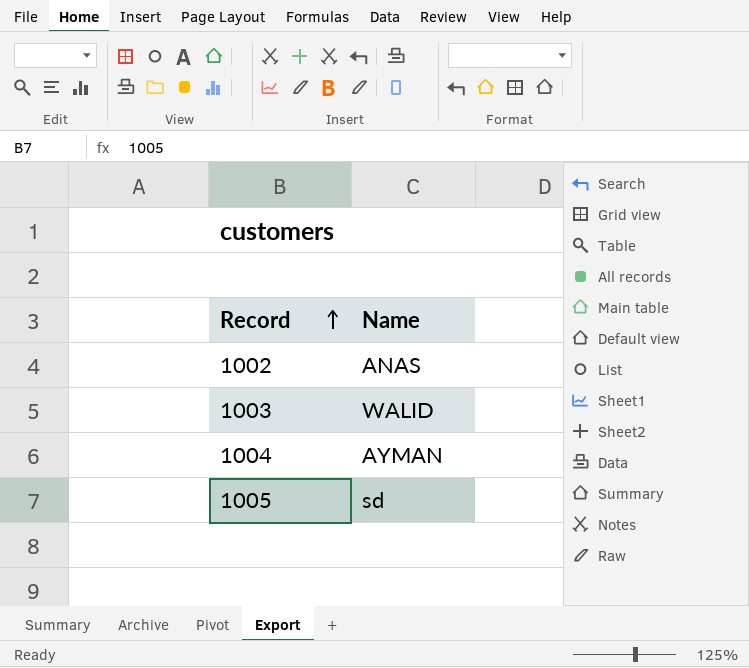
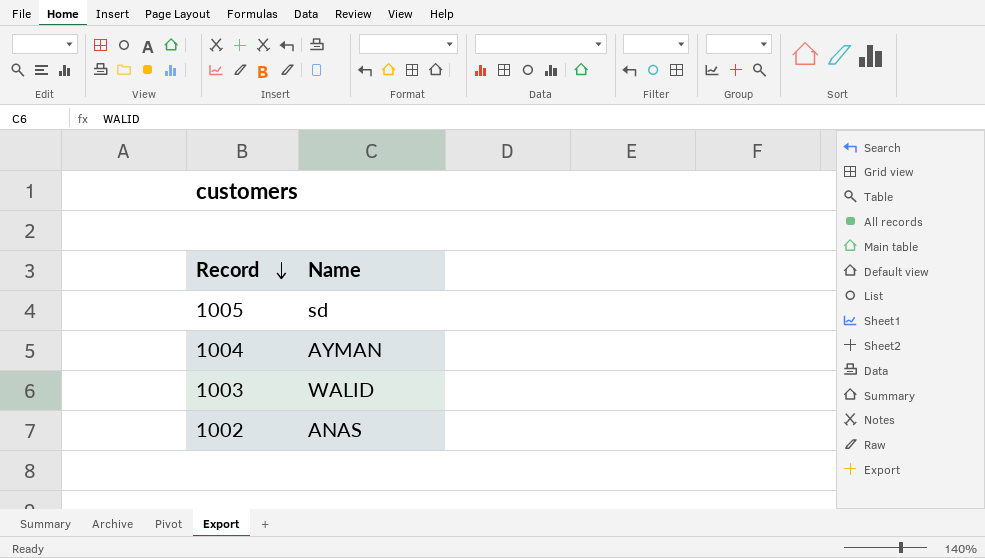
row order: Record ascending -> Record descending

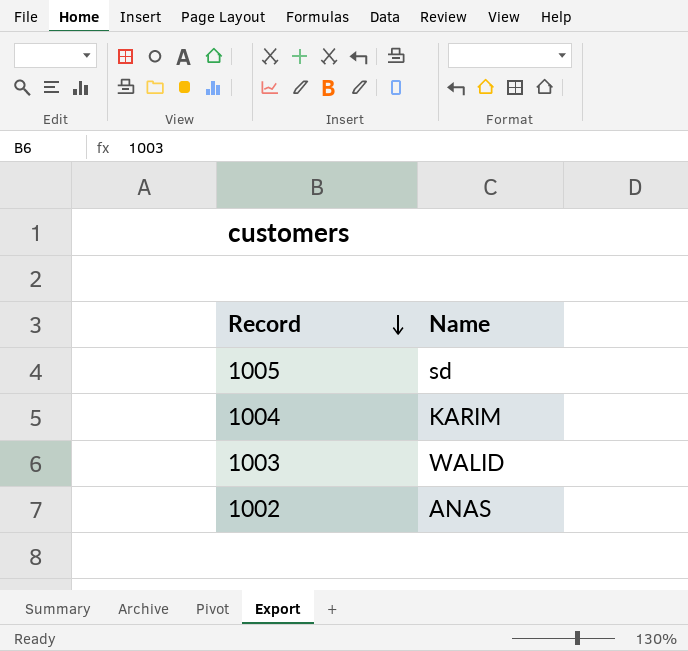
1004 | Name: AYMAN -> KARIM

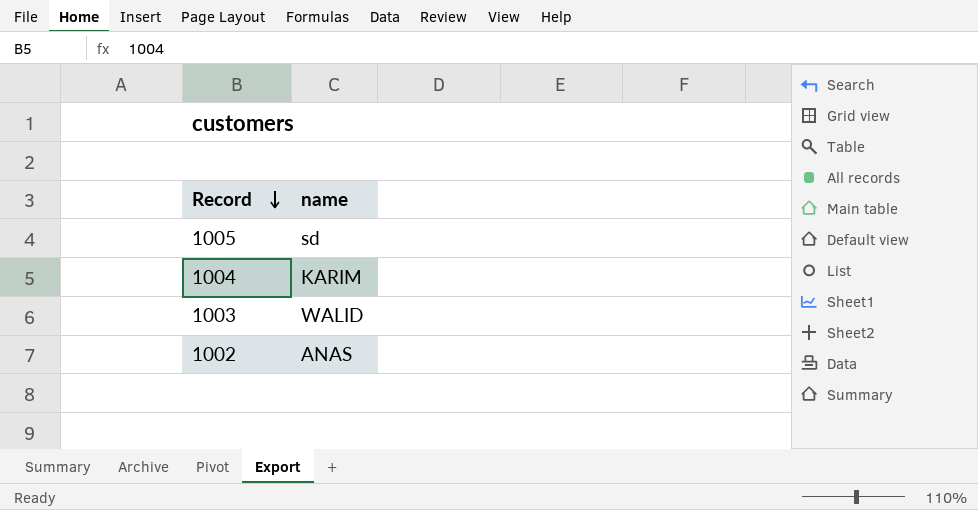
column name: Name -> name

